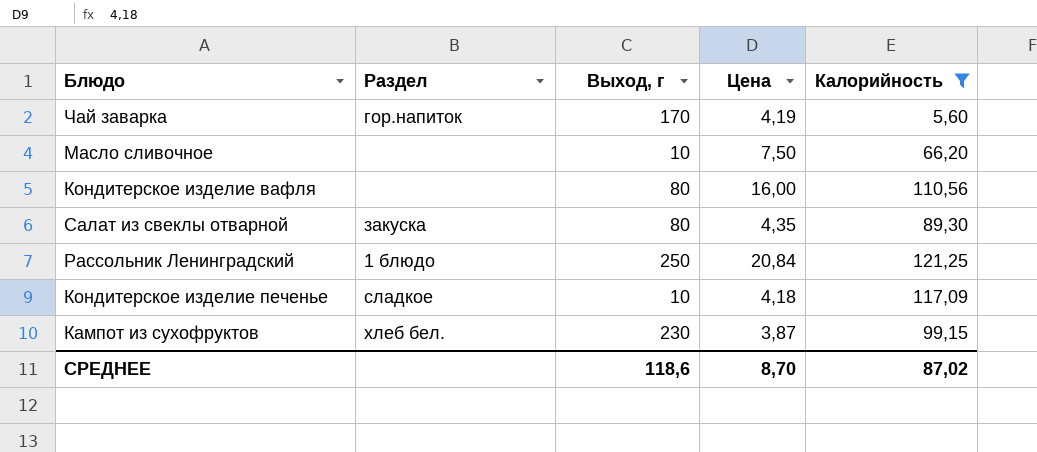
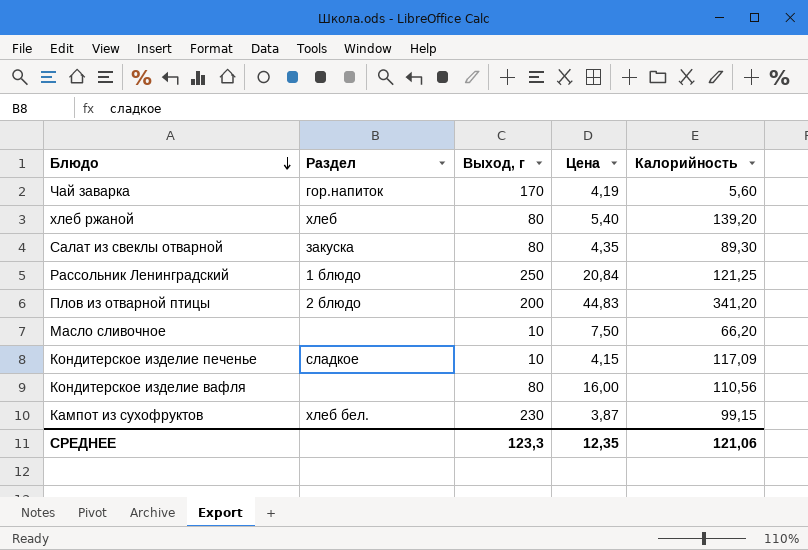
filter: Калорийность <= 121,25 -> none
row order: none -> Блюдо descending
Кондитерское изделие печенье | Цена: 4,18 -> 4,15
СРЕДНЕЕ | Выход, г: 118,6 -> 123,3
СРЕДНЕЕ | Цена: 8,70 -> 12,35
СРЕДНЕЕ | Калорийность: 87,02 -> 121,06

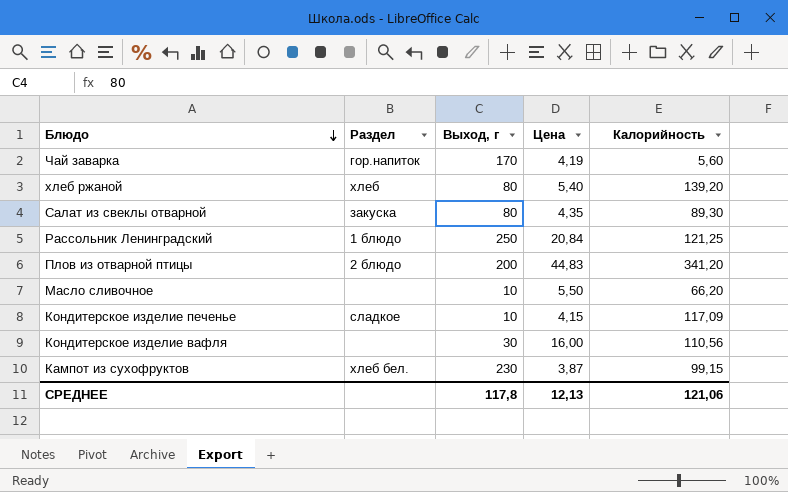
Масло сливочное | Цена: 7,50 -> 5,50
Кондитерское изделие вафля | Выход, г: 80 -> 30
СРЕДНЕЕ | Выход, г: 123,3 -> 117,8
СРЕДНЕЕ | Цена: 12,35 -> 12,13

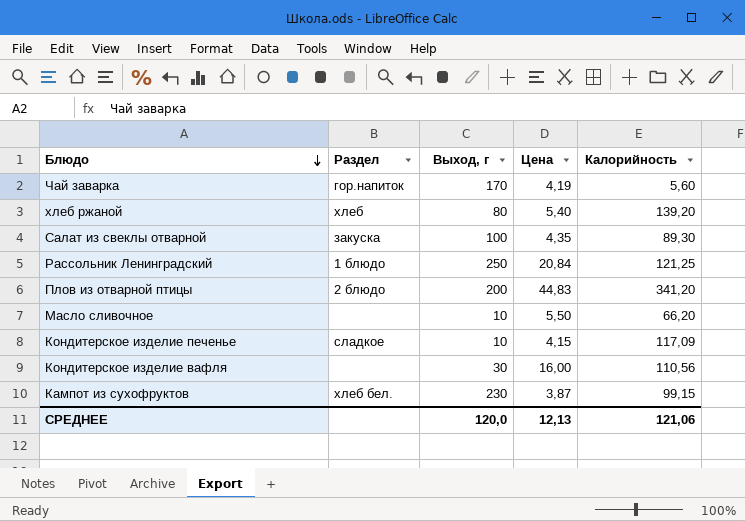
Салат из свеклы отварной | Выход, г: 80 -> 100
СРЕДНЕЕ | Выход, г: 117,8 -> 120,0

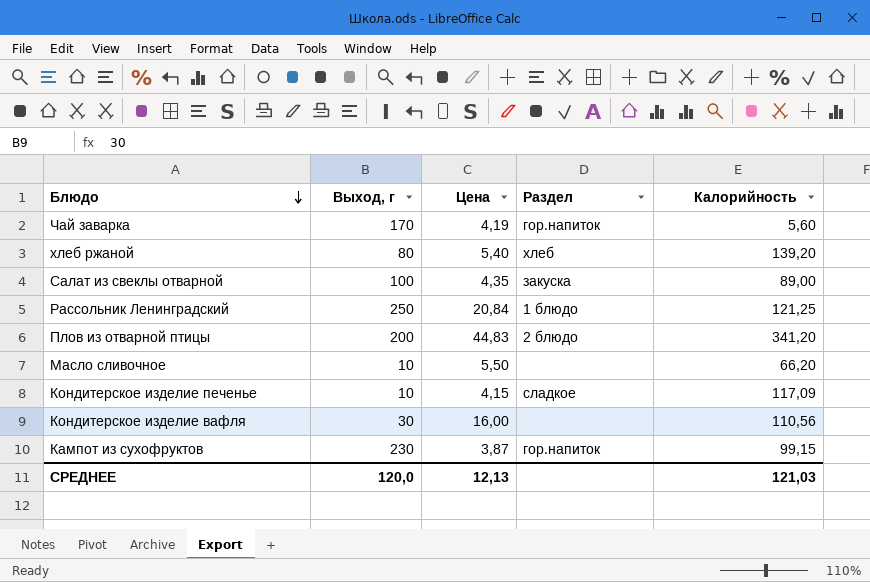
column Раздел | position: 2 -> 4
Салат из свеклы отварной | Калорийность: 89,30 -> 89,00
Кампот из сухофруктов | Раздел: хлеб бел. -> гор.напиток
СРЕДНЕЕ | Калорийность: 121,06 -> 121,03

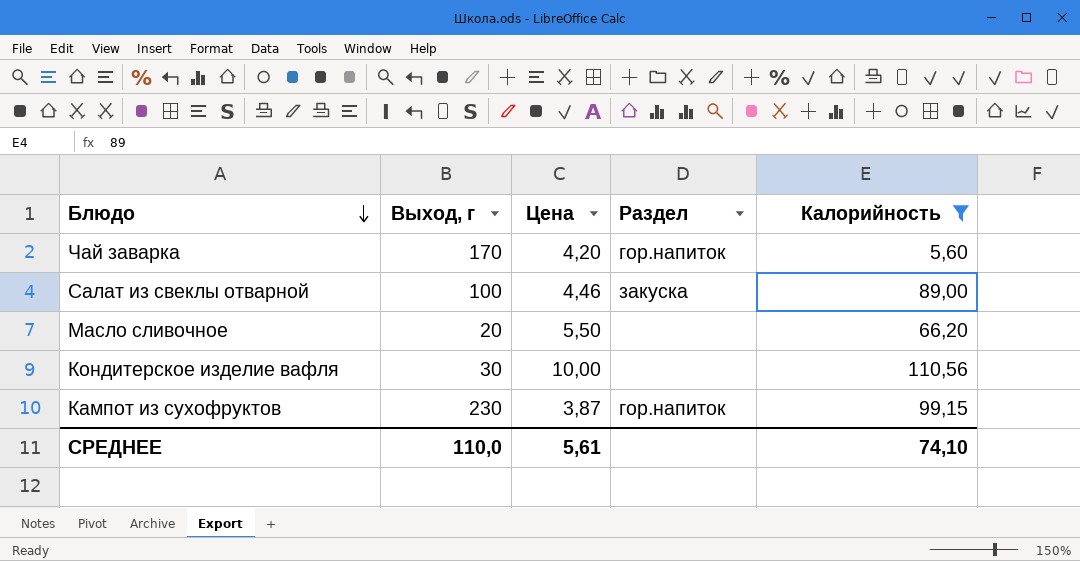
filter: none -> Калорийность <= 110,56
Чай заварка | Цена: 4,19 -> 4,20
Салат из свеклы отварной | Цена: 4,35 -> 4,46
Масло сливочное | Выход, г: 10 -> 20
Кондитерское изделие вафля | Цена: 16,00 -> 10,00
СРЕДНЕЕ | Выход, г: 120,0 -> 110,0
СРЕДНЕЕ | Цена: 12,13 -> 5,61
СРЕДНЕЕ | Калорийность: 121,03 -> 74,10

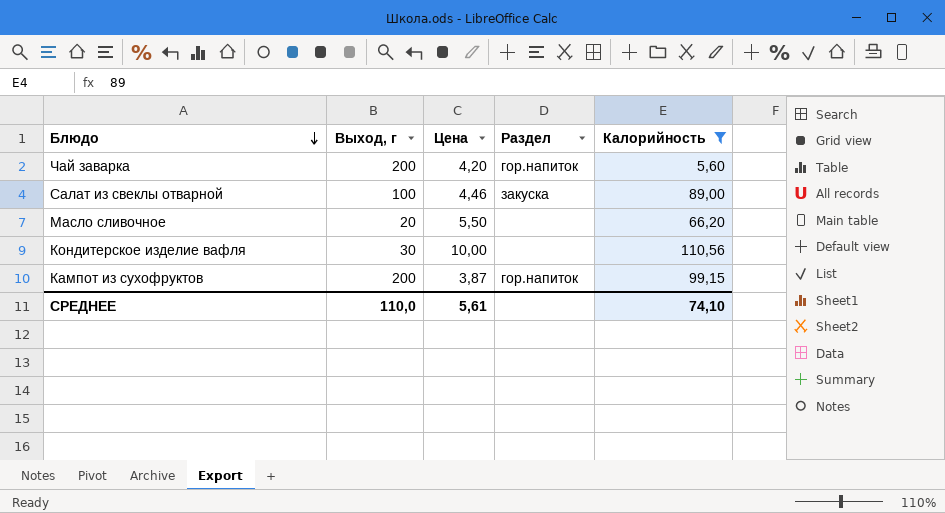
Чай заварка | Выход, г: 170 -> 200
Кампот из сухофруктов | Выход, г: 230 -> 200

